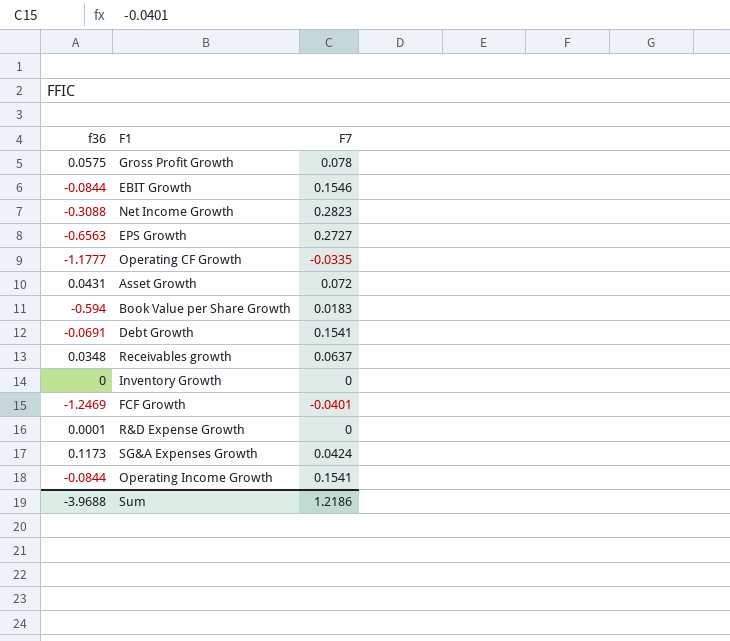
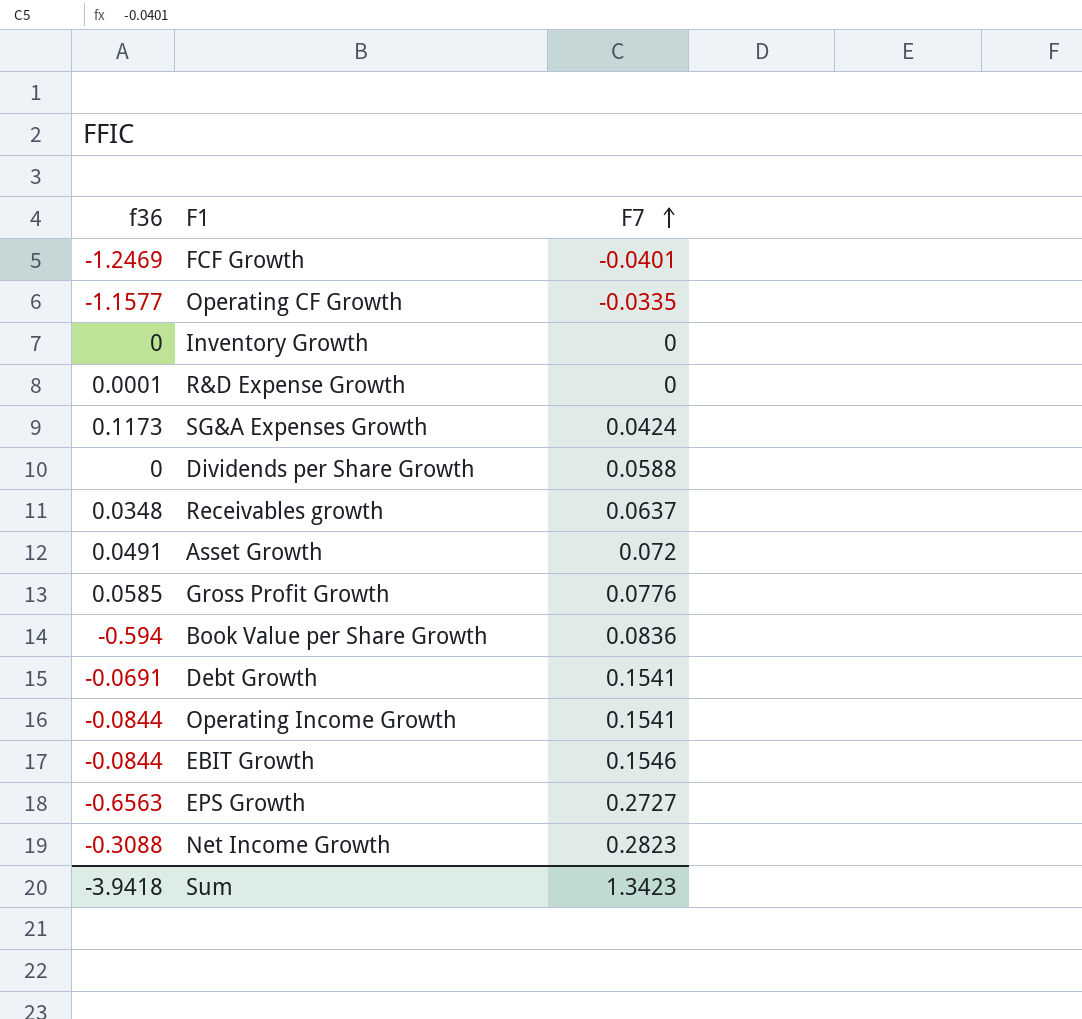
row order: none -> F7 ascending
Operating CF Growth | f36: -1.1777 -> -1.1577
row Dividends per Share Growth: none -> 0 | 0.0588
Asset Growth | f36: 0.0431 -> 0.0491
Gross Profit Growth | f36: 0.0575 -> 0.0585
Gross Profit Growth | F7: 0.078 -> 0.0776
Book Value per Share Growth | F7: 0.0183 -> 0.0836
Sum | f36: -3.9688 -> -3.9418
Sum | F7: 1.2186 -> 1.3423

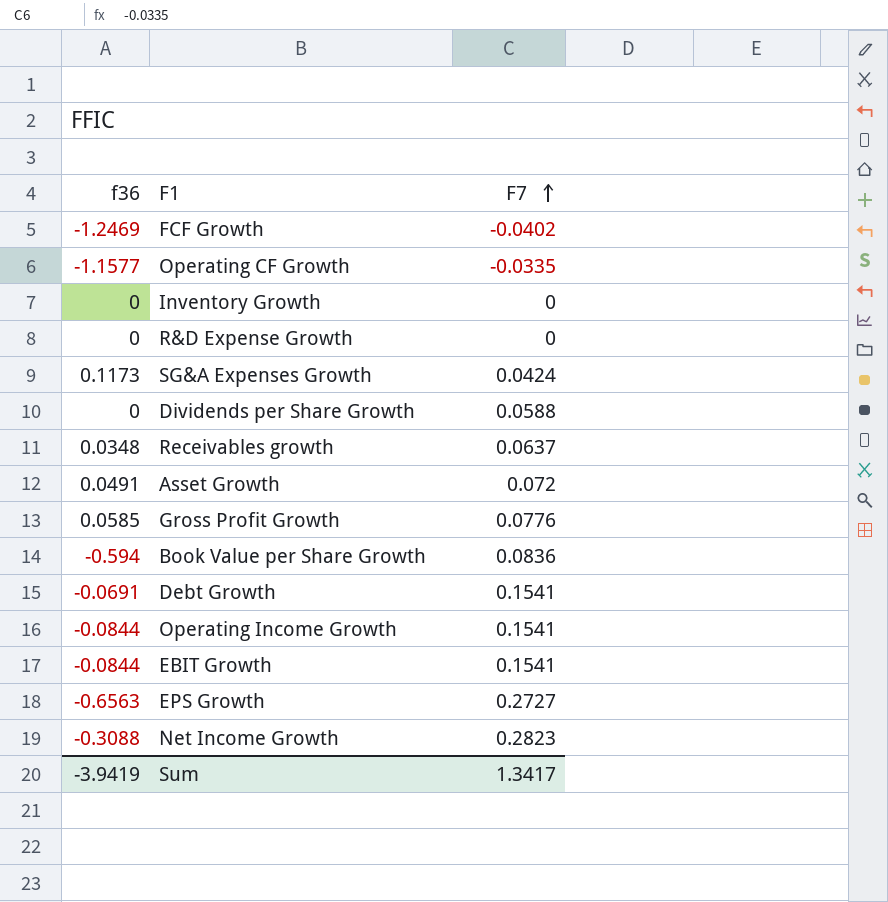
FCF Growth | F7: -0.0401 -> -0.0402
R&D Expense Growth | f36: 0.0001 -> 0
EBIT Growth | F7: 0.1546 -> 0.1541
Sum | f36: -3.9418 -> -3.9419
Sum | F7: 1.3423 -> 1.3417

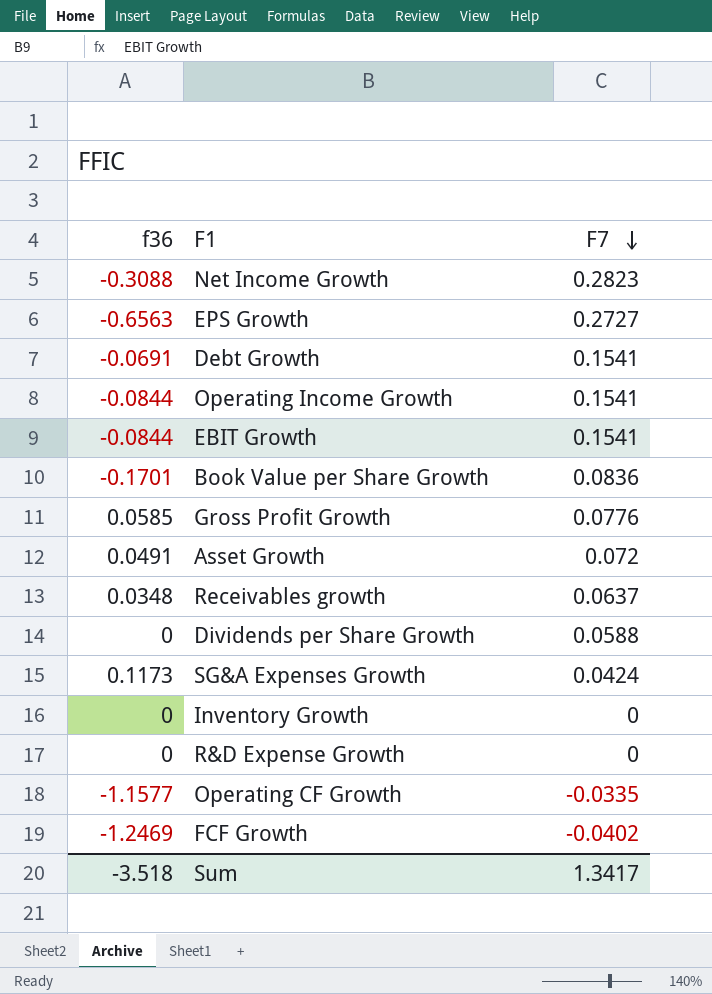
row order: F7 ascending -> F7 descending
Book Value per Share Growth | f36: -0.594 -> -0.1701
Sum | f36: -3.9419 -> -3.518

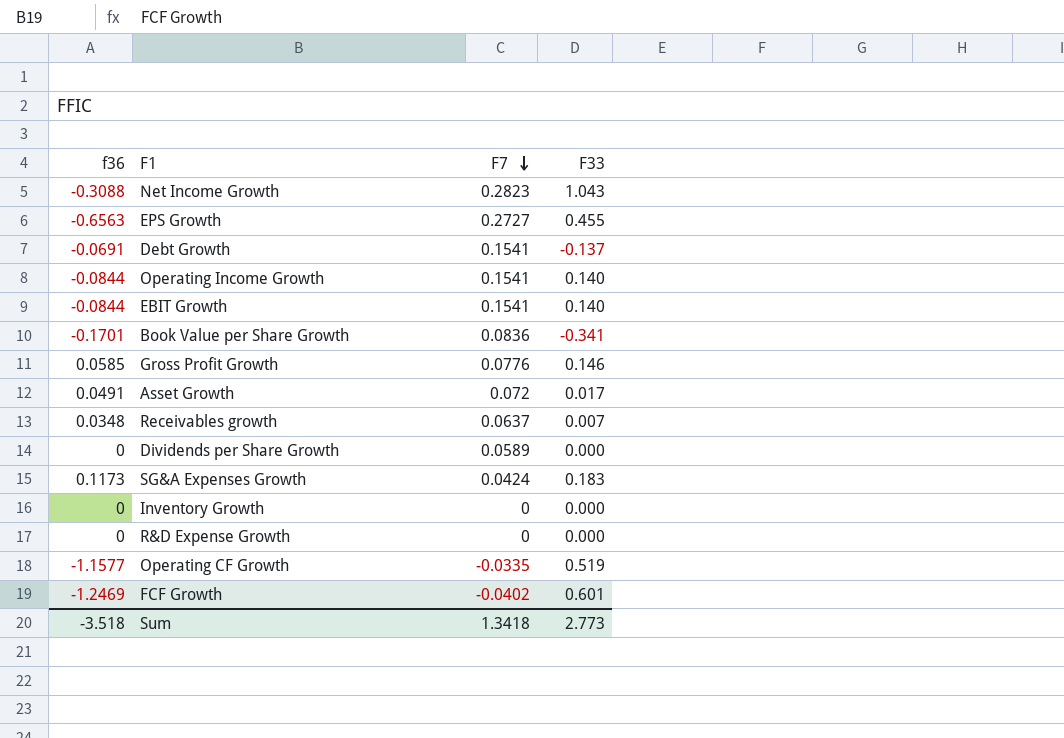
column F33 | position: none -> 4
Dividends per Share Growth | F7: 0.0588 -> 0.0589
Sum | F7: 1.3417 -> 1.3418

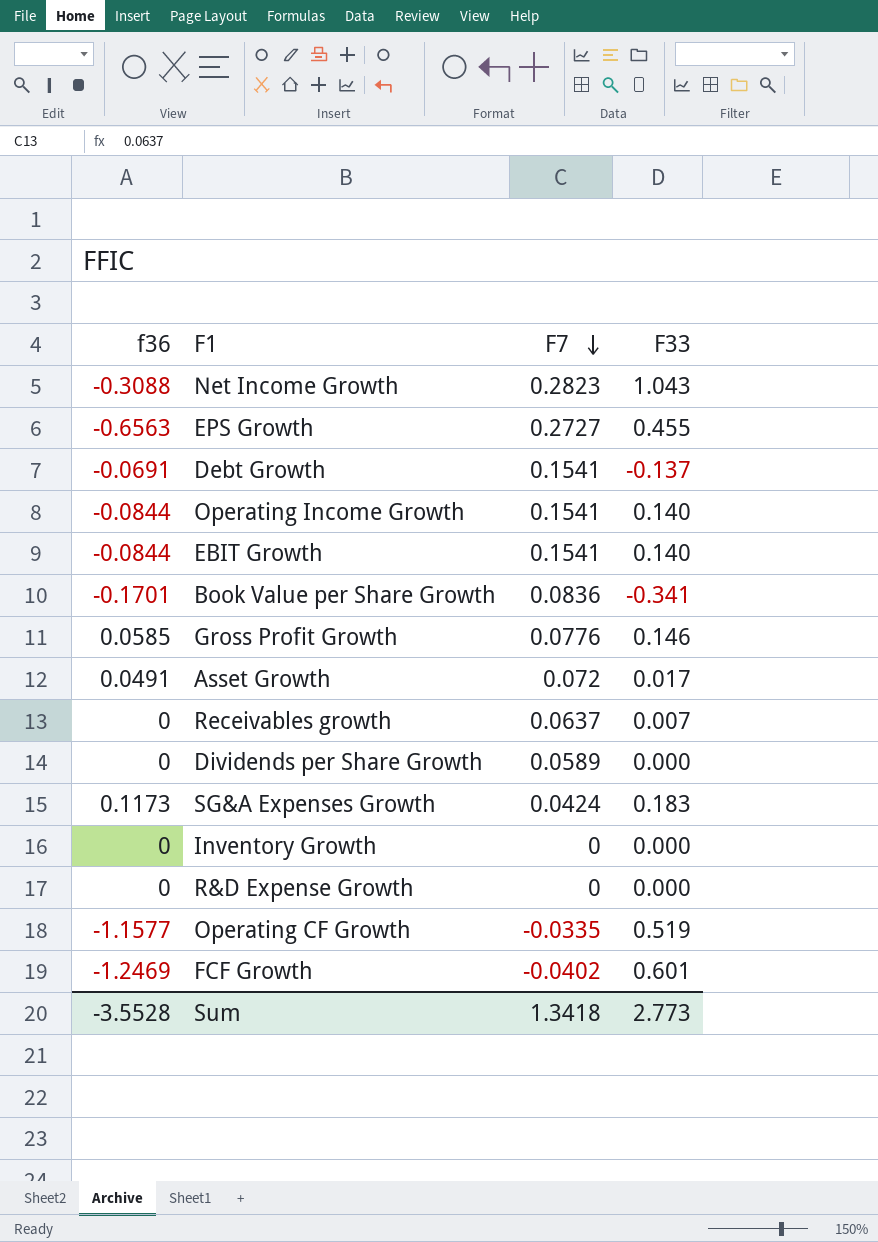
Receivables growth | f36: 0.0348 -> 0
Sum | f36: -3.518 -> -3.5528

